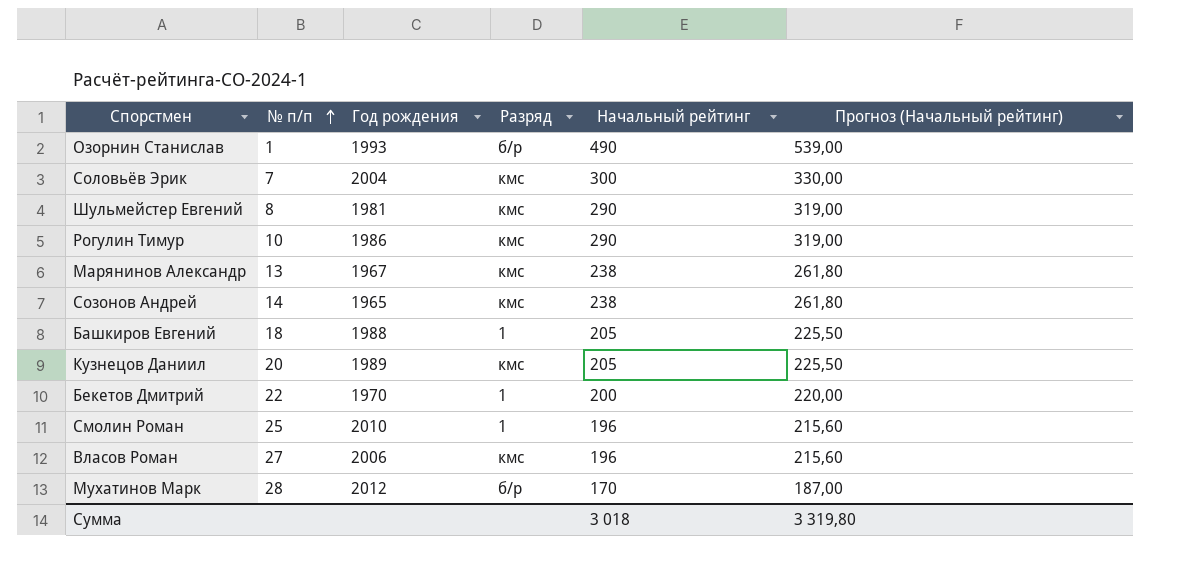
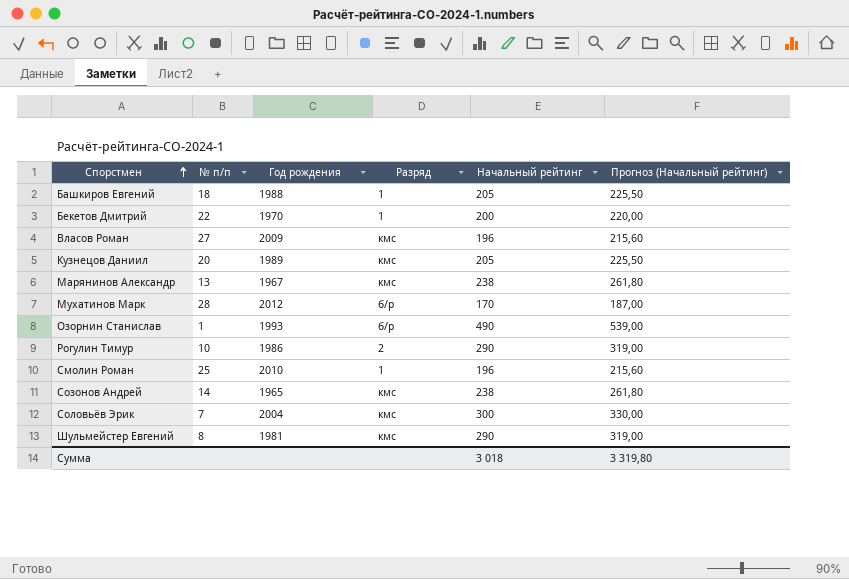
row order: № п/п ascending -> Спорстмен ascending
Власов Роман | Год рождения: 2006 -> 2009
Рогулин Тимур | Разряд: кмс -> 2

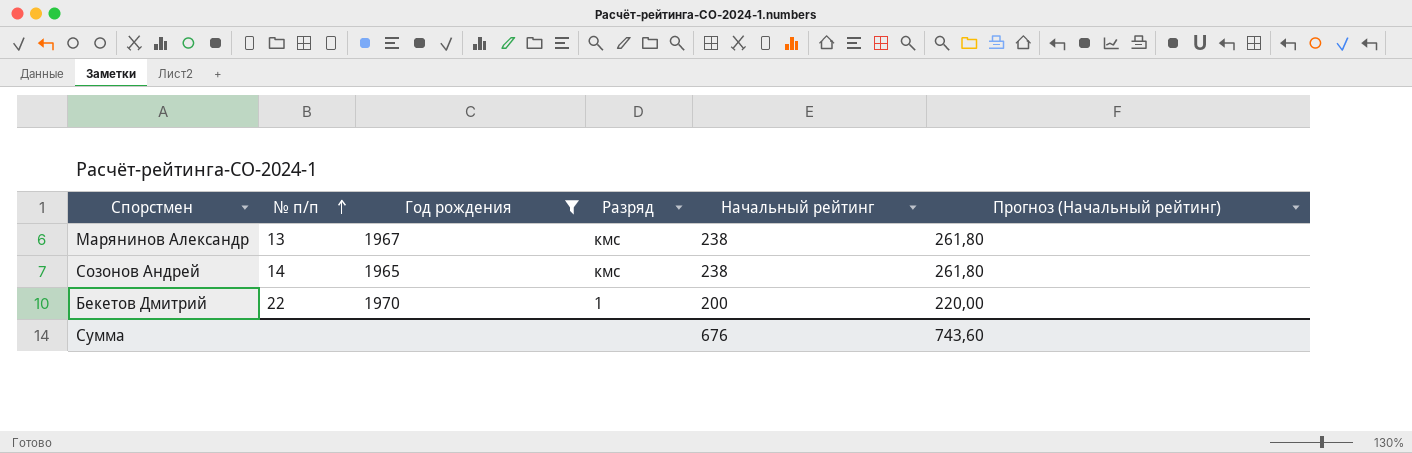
filter: none -> Год рождения <= 1970
row order: Спорстмен ascending -> № п/п ascending
Сумма | Начальный рейтинг: 3 018 -> 676
Сумма | Прогноз (Начальный рейтинг): 3 319,80 -> 743,60

